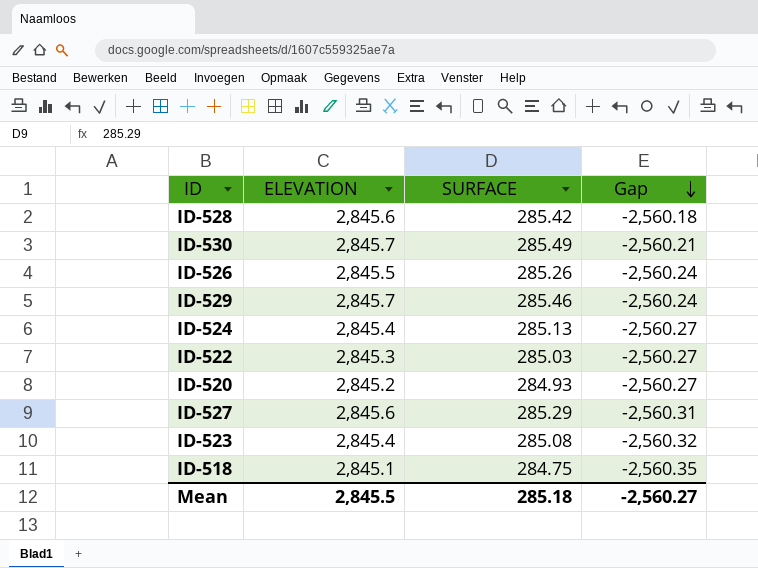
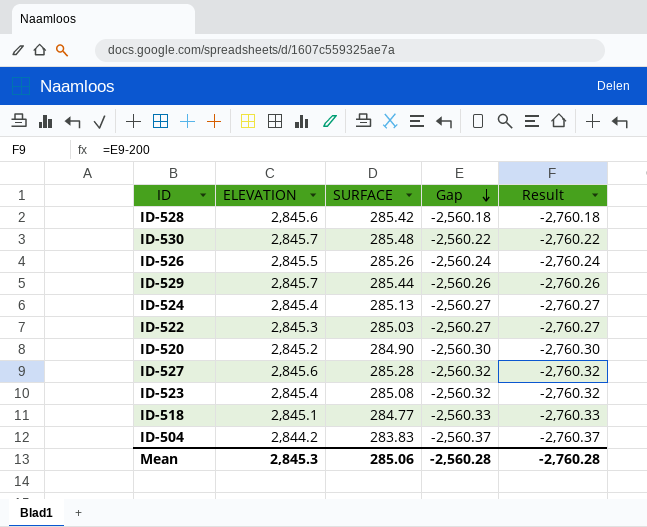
column Result | formula: none -> [Gap] - 200
ID-530 | SURFACE: 285.49 -> 285.48
ID-530 | Gap: -2,560.21 -> -2,560.22
ID-529 | SURFACE: 285.46 -> 285.44
ID-529 | Gap: -2,560.24 -> -2,560.26
ID-520 | SURFACE: 284.93 -> 284.90
ID-520 | Gap: -2,560.27 -> -2,560.30
ID-527 | SURFACE: 285.29 -> 285.28
ID-527 | Gap: -2,560.31 -> -2,560.32
ID-518 | SURFACE: 284.75 -> 284.77
ID-518 | Gap: -2,560.35 -> -2,560.33
row ID-504: none -> 2,844.2 | 283.83 | -2,560.37 | -2,760.37
Mean | ELEVATION: 2,845.5 -> 2,845.3
Mean | SURFACE: 285.18 -> 285.06
Mean | Gap: -2,560.27 -> -2,560.28

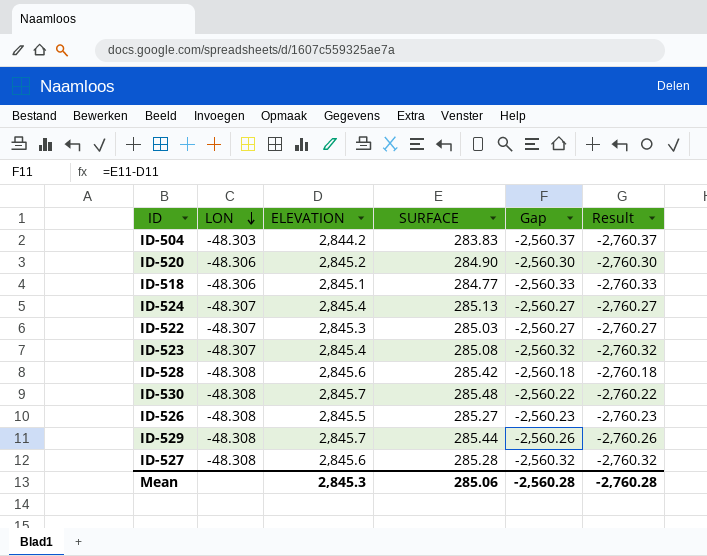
row order: Gap descending -> LON descending
column LON | position: none -> 2
ID-526 | SURFACE: 285.26 -> 285.27
ID-526 | Gap: -2,560.24 -> -2,560.23
ID-526 | Result: -2,760.24 -> -2,760.23

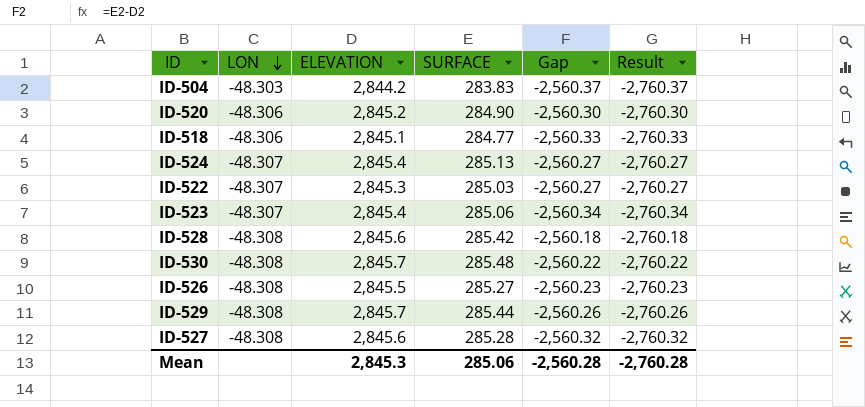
ID-523 | SURFACE: 285.08 -> 285.06
ID-523 | Gap: -2,560.32 -> -2,560.34
ID-523 | Result: -2,760.32 -> -2,760.34

